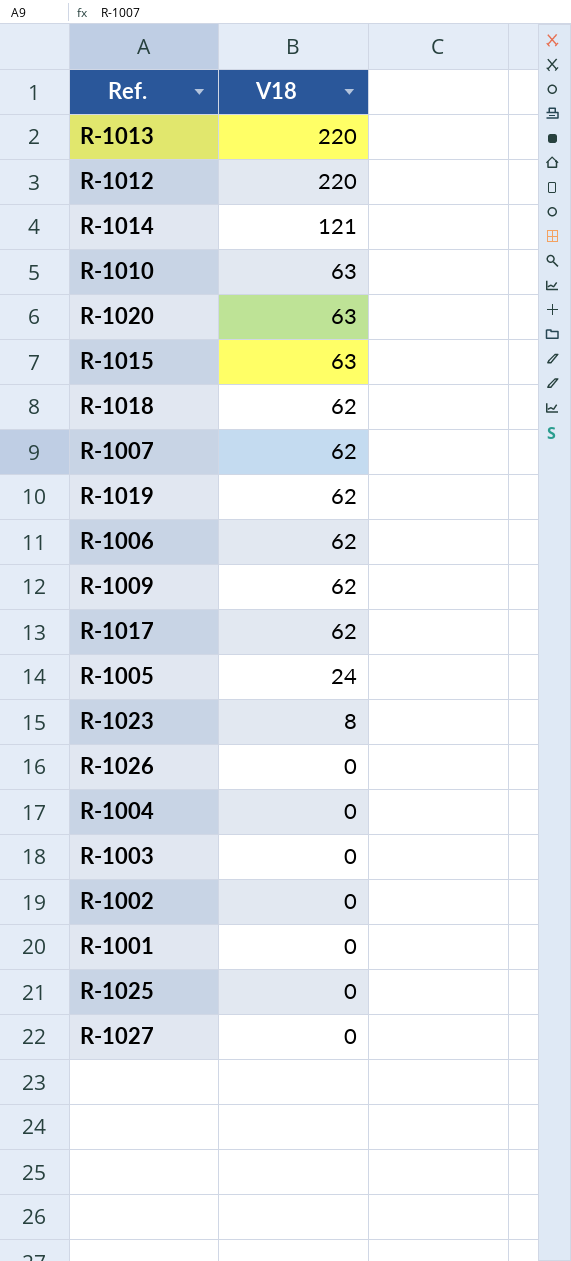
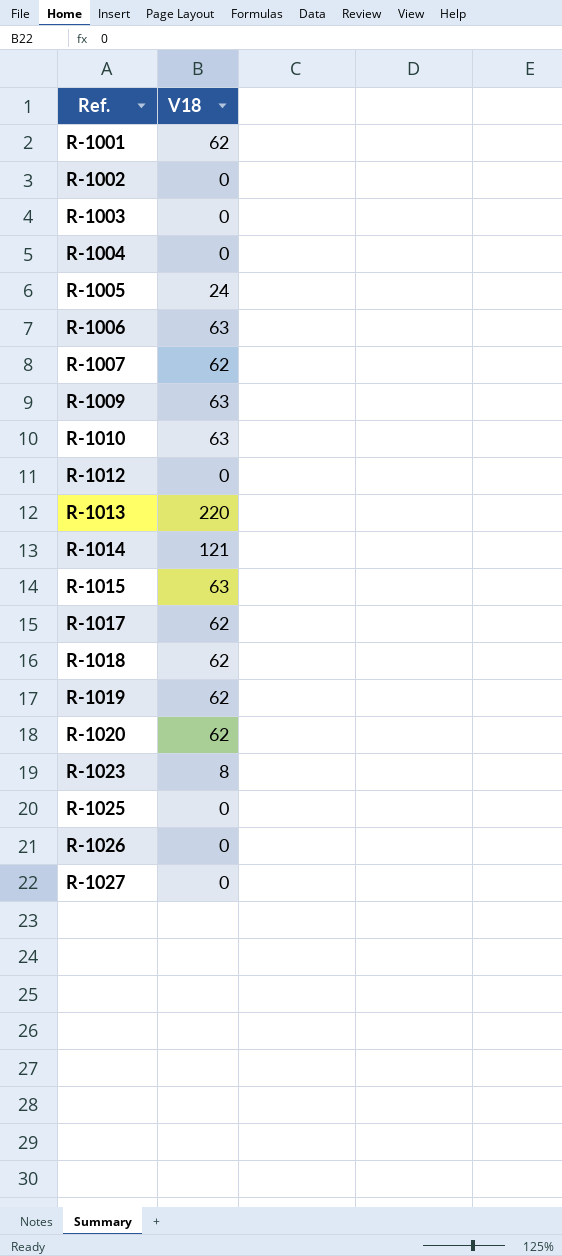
row order: V18 descending -> Ref. ascending
R-1001 | V18: 0 -> 62
R-1006 | V18: 62 -> 63
R-1009 | V18: 62 -> 63
R-1012 | V18: 220 -> 0
R-1020 | V18: 63 -> 62

